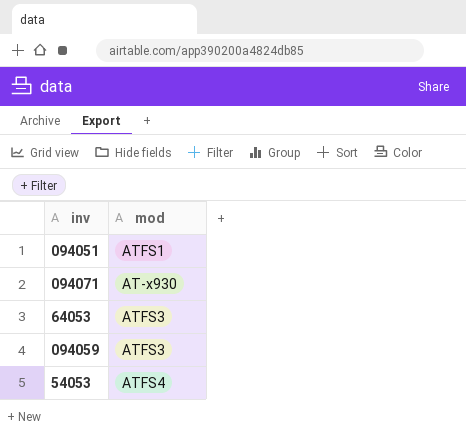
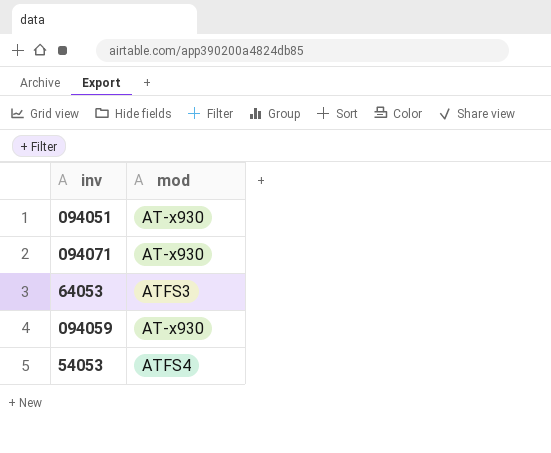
094051 | mod: ATFS1 -> AT-x930
094059 | mod: ATFS3 -> AT-x930

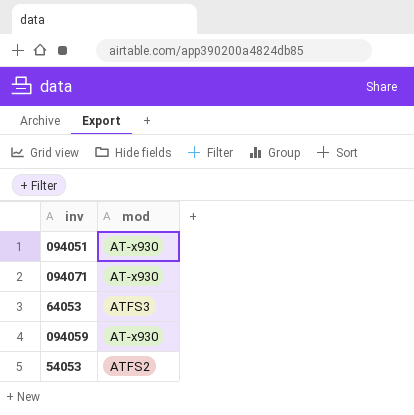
54053 | mod: ATFS4 -> ATFS2

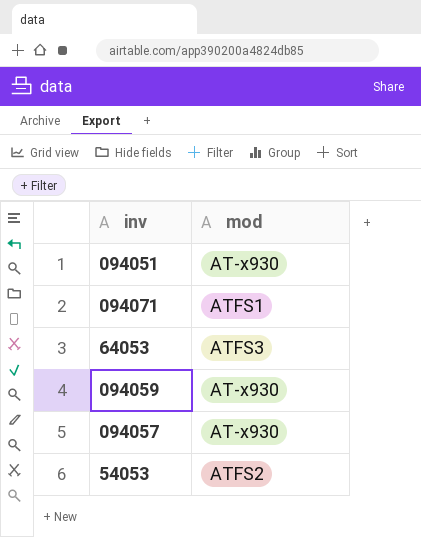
094071 | mod: AT-x930 -> ATFS1
row 094057: none -> AT-x930

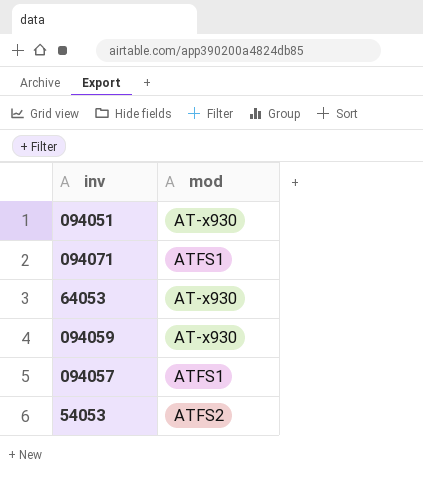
64053 | mod: ATFS3 -> AT-x930
094057 | mod: AT-x930 -> ATFS1

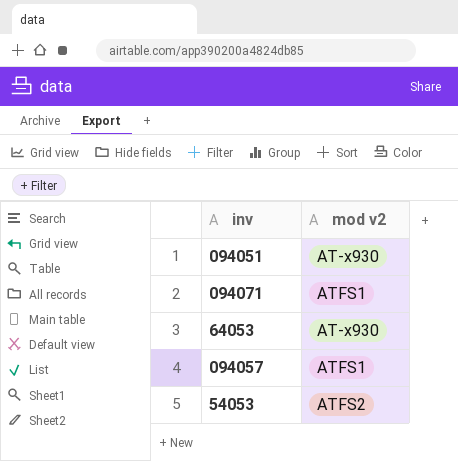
column name: mod -> mod v2
row 094059: AT-x930 -> none

